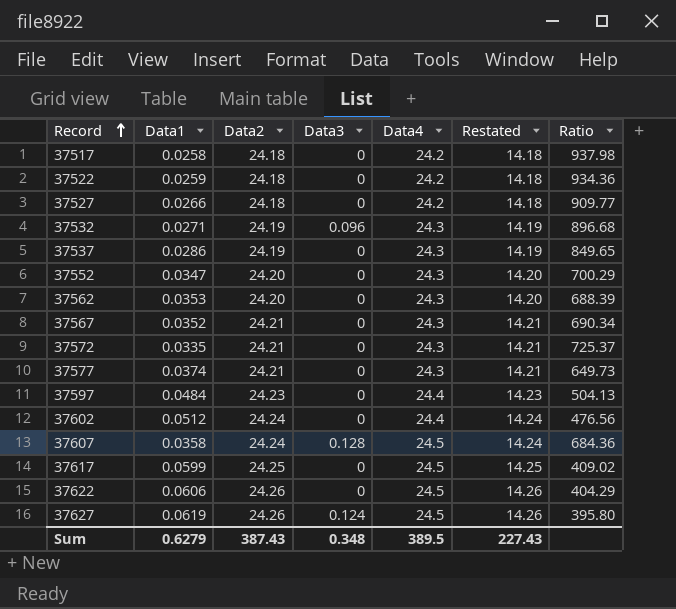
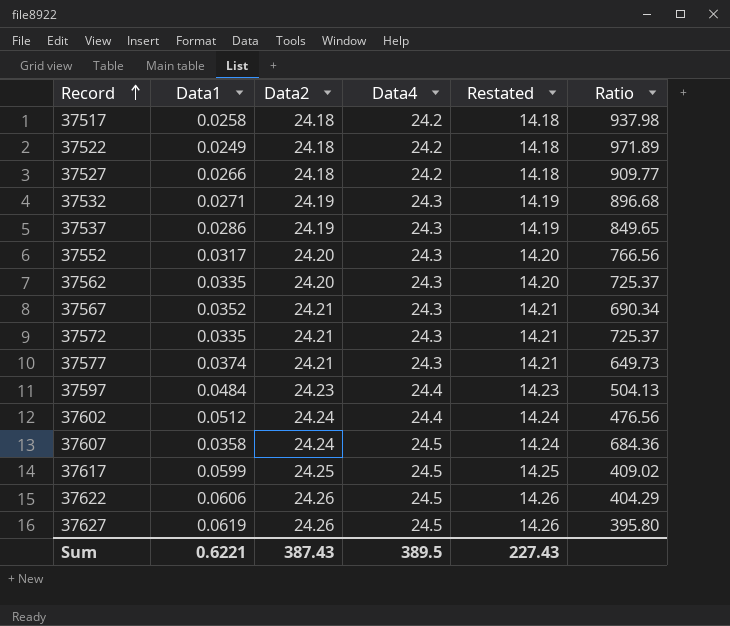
column Data3 | position: 4 -> none
37522 | Data1: 0.0259 -> 0.0249
37522 | Ratio: 934.36 -> 971.89
37552 | Data1: 0.0347 -> 0.0317
37552 | Ratio: 700.29 -> 766.56
37562 | Data1: 0.0353 -> 0.0335
37562 | Ratio: 688.39 -> 725.37
Sum | Data1: 0.6279 -> 0.6221

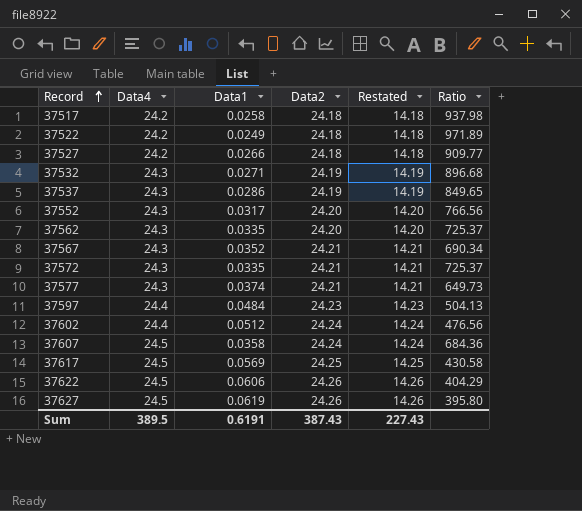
column Data4 | position: 4 -> 2
37617 | Data1: 0.0599 -> 0.0569
37617 | Ratio: 409.02 -> 430.58
Sum | Data1: 0.6221 -> 0.6191

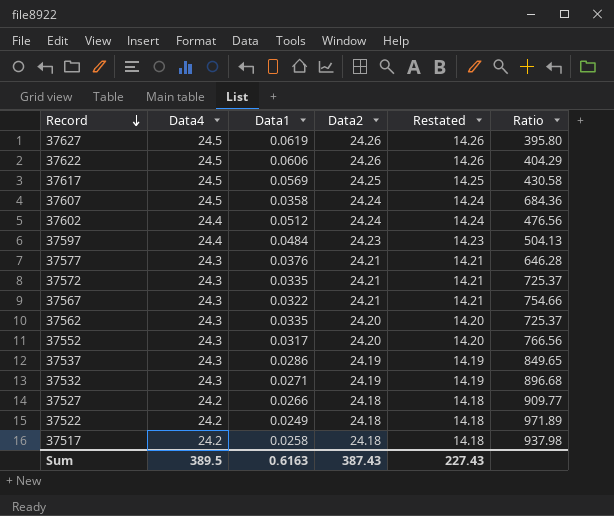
row order: Record ascending -> Record descending
37577 | Data1: 0.0374 -> 0.0376
37577 | Ratio: 649.73 -> 646.28
37567 | Data1: 0.0352 -> 0.0322
37567 | Ratio: 690.34 -> 754.66
Sum | Data1: 0.6191 -> 0.6163

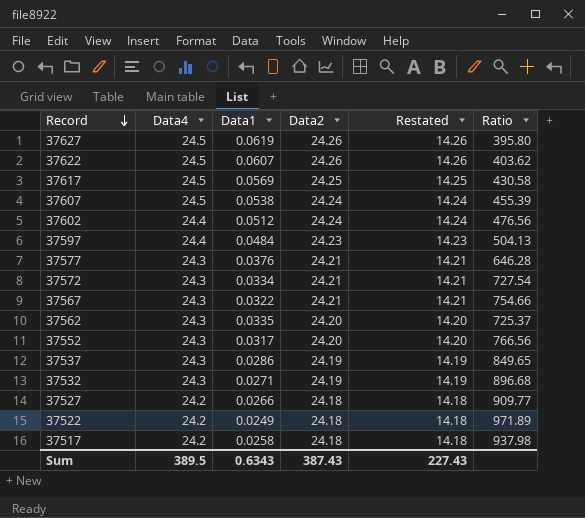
37622 | Data1: 0.0606 -> 0.0607
37622 | Ratio: 404.29 -> 403.62
37607 | Data1: 0.0358 -> 0.0538
37607 | Ratio: 684.36 -> 455.39
37572 | Data1: 0.0335 -> 0.0334
37572 | Ratio: 725.37 -> 727.54
Sum | Data1: 0.6163 -> 0.6343

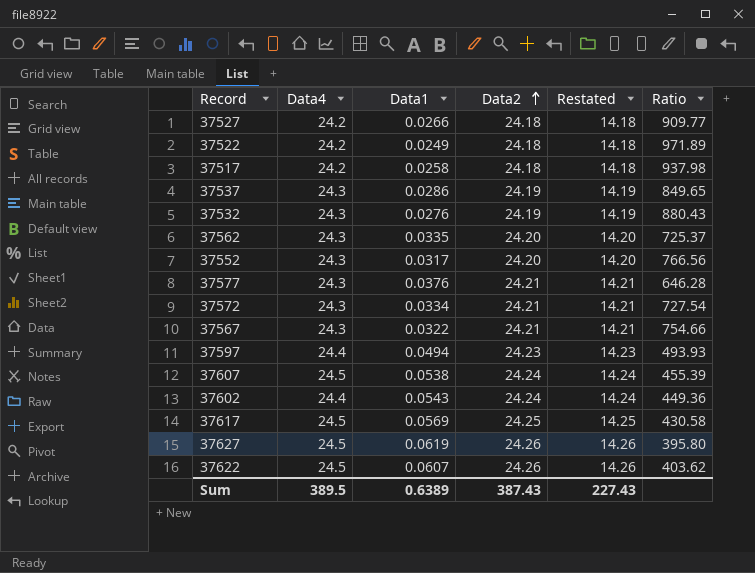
row order: Record descending -> Data2 ascending
37532 | Data1: 0.0271 -> 0.0276
37532 | Ratio: 896.68 -> 880.43
37597 | Data1: 0.0484 -> 0.0494
37597 | Ratio: 504.13 -> 493.93
37602 | Data1: 0.0512 -> 0.0543
37602 | Ratio: 476.56 -> 449.36
Sum | Data1: 0.6343 -> 0.6389

